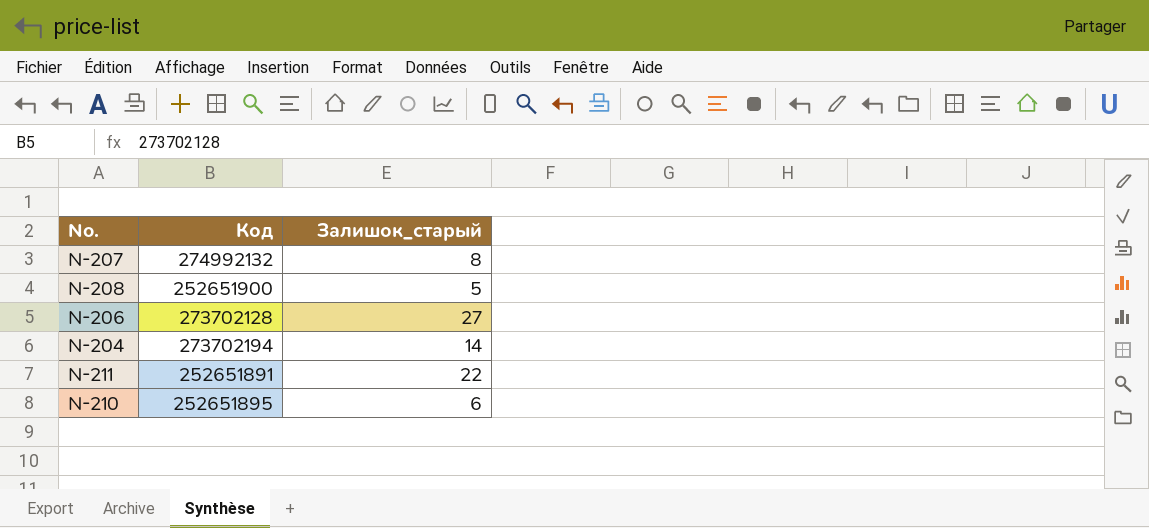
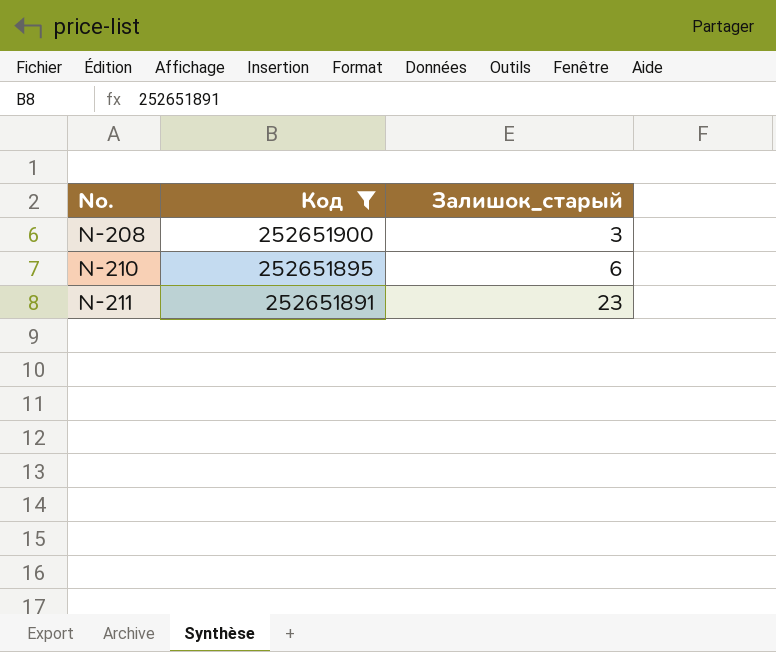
filter: none -> Код <= 252651900
row order: none -> No. ascending
N-208 | Залишок_старый: 5 -> 3
N-211 | Залишок_старый: 22 -> 23

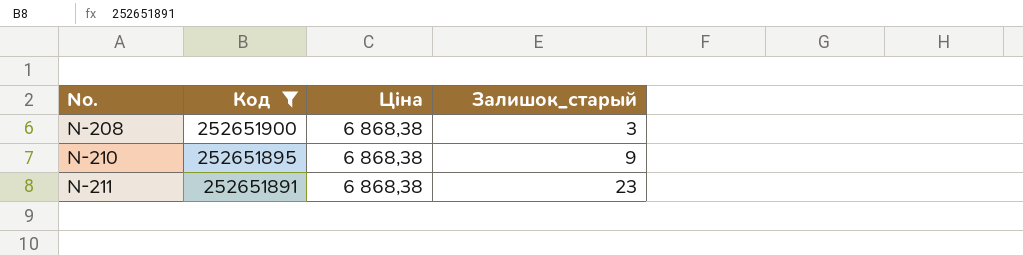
column Ціна | position: none -> 3
N-210 | Залишок_старый: 6 -> 9

